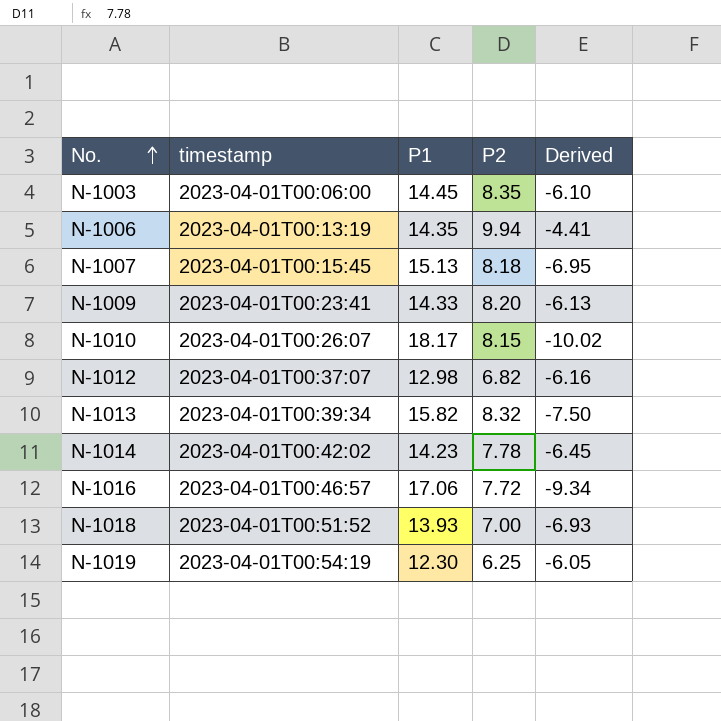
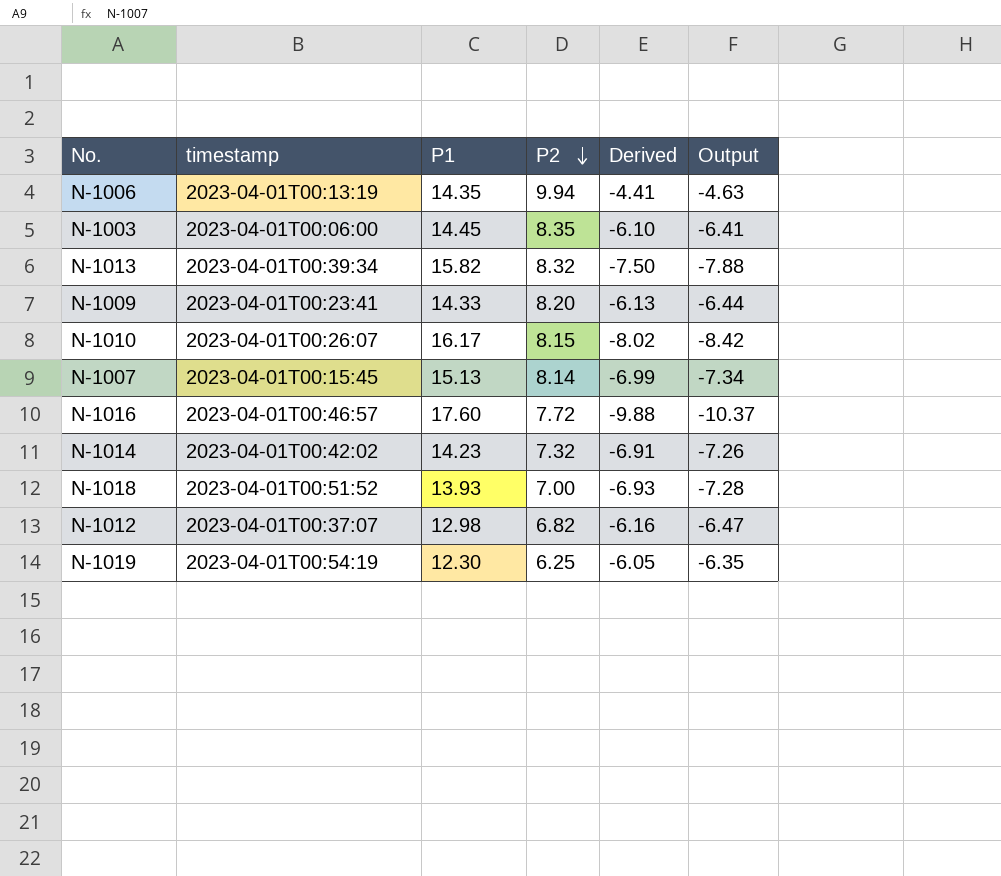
row order: No. ascending -> P2 descending
column Output | formula: none -> [Derived] * 1.05
N-1010 | P1: 18.17 -> 16.17
N-1010 | Derived: -10.02 -> -8.02
N-1007 | P2: 8.18 -> 8.14
N-1007 | Derived: -6.95 -> -6.99
N-1016 | P1: 17.06 -> 17.60
N-1016 | Derived: -9.34 -> -9.88
N-1014 | P2: 7.78 -> 7.32
N-1014 | Derived: -6.45 -> -6.91

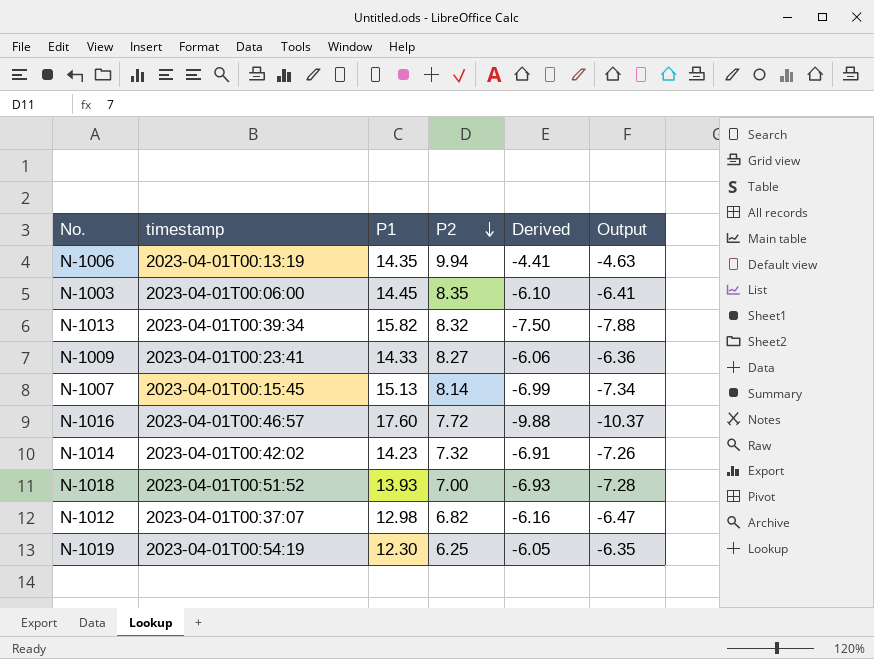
row N-1010: 2023-04-01T00:26:07 | 16.17 | 8.15 | -8.02 | -8.42 -> none
N-1009 | P2: 8.20 -> 8.27
N-1009 | Derived: -6.13 -> -6.06
N-1009 | Output: -6.44 -> -6.36

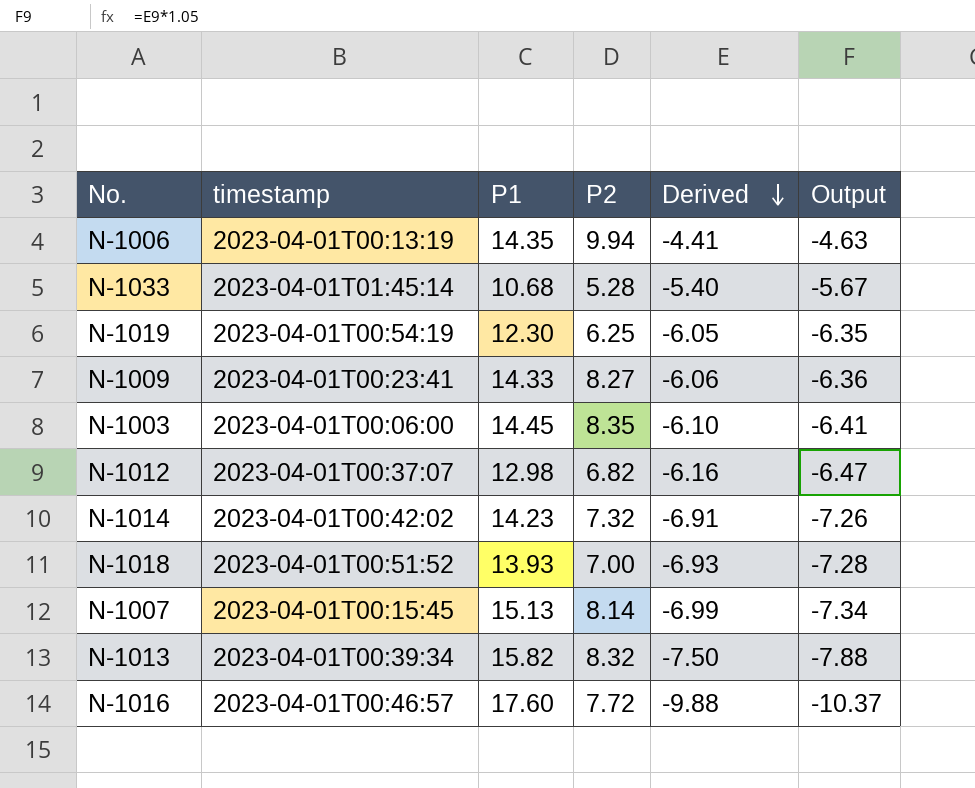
row order: P2 descending -> Derived descending
row N-1033: none -> 2023-04-01T01:45:14 | 10.68 | 5.28 | -5.40 | -5.67

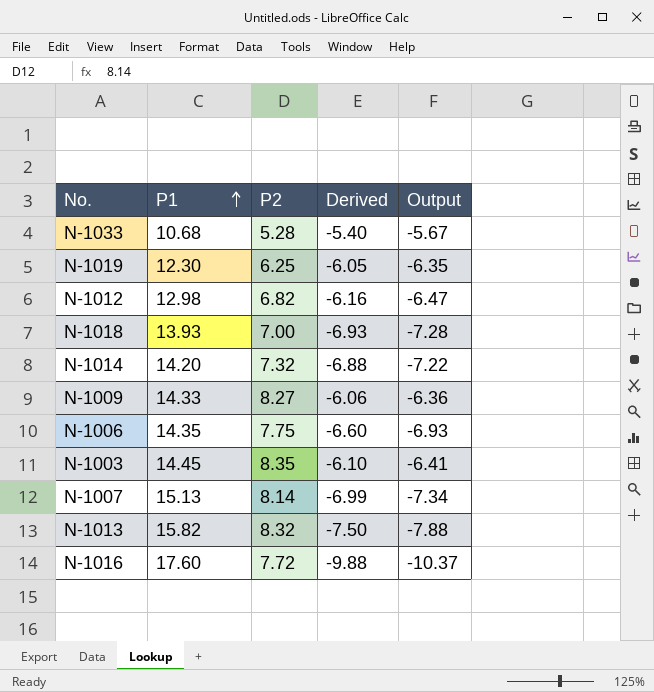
row order: Derived descending -> P1 ascending
column timestamp | position: 2 -> none
N-1014 | P1: 14.23 -> 14.20
N-1014 | Derived: -6.91 -> -6.88
N-1014 | Output: -7.26 -> -7.22
N-1006 | P2: 9.94 -> 7.75
N-1006 | Derived: -4.41 -> -6.60
N-1006 | Output: -4.63 -> -6.93

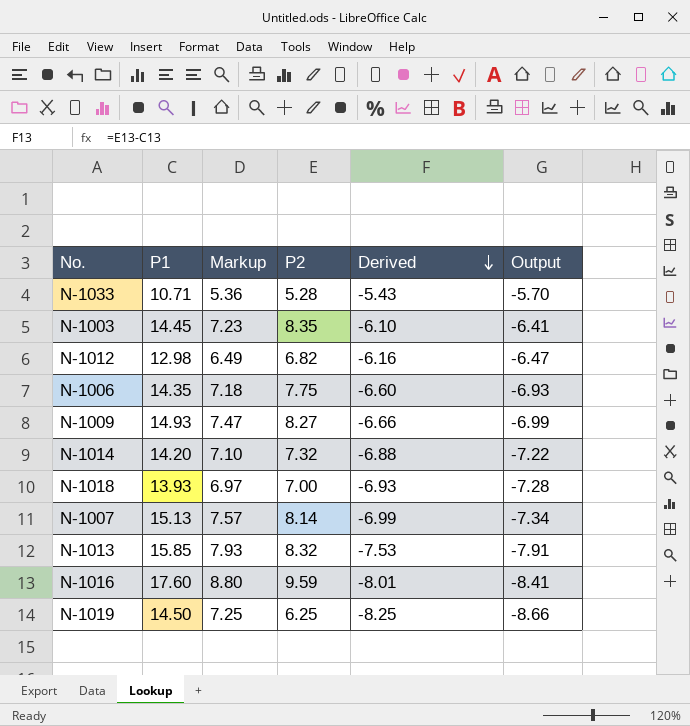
row order: P1 ascending -> Derived descending
column Markup | formula: none -> [P1] * 0.5
N-1033 | P1: 10.68 -> 10.71
N-1033 | Derived: -5.40 -> -5.43
N-1033 | Output: -5.67 -> -5.70
N-1009 | P1: 14.33 -> 14.93
N-1009 | Derived: -6.06 -> -6.66
N-1009 | Output: -6.36 -> -6.99
N-1013 | P1: 15.82 -> 15.85
N-1013 | Derived: -7.50 -> -7.53
N-1013 | Output: -7.88 -> -7.91
N-1016 | P2: 7.72 -> 9.59
N-1016 | Derived: -9.88 -> -8.01
N-1016 | Output: -10.37 -> -8.41
N-1019 | P1: 12.30 -> 14.50
N-1019 | Derived: -6.05 -> -8.25
N-1019 | Output: -6.35 -> -8.66

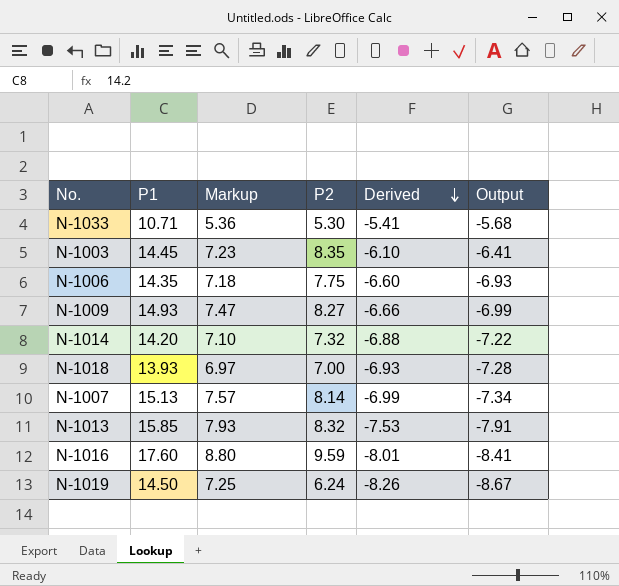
row N-1012: 12.98 | 6.49 | 6.82 | -6.16 | -6.47 -> none
N-1033 | P2: 5.28 -> 5.30
N-1033 | Derived: -5.43 -> -5.41
N-1033 | Output: -5.70 -> -5.68
N-1019 | P2: 6.25 -> 6.24
N-1019 | Derived: -8.25 -> -8.26
N-1019 | Output: -8.66 -> -8.67

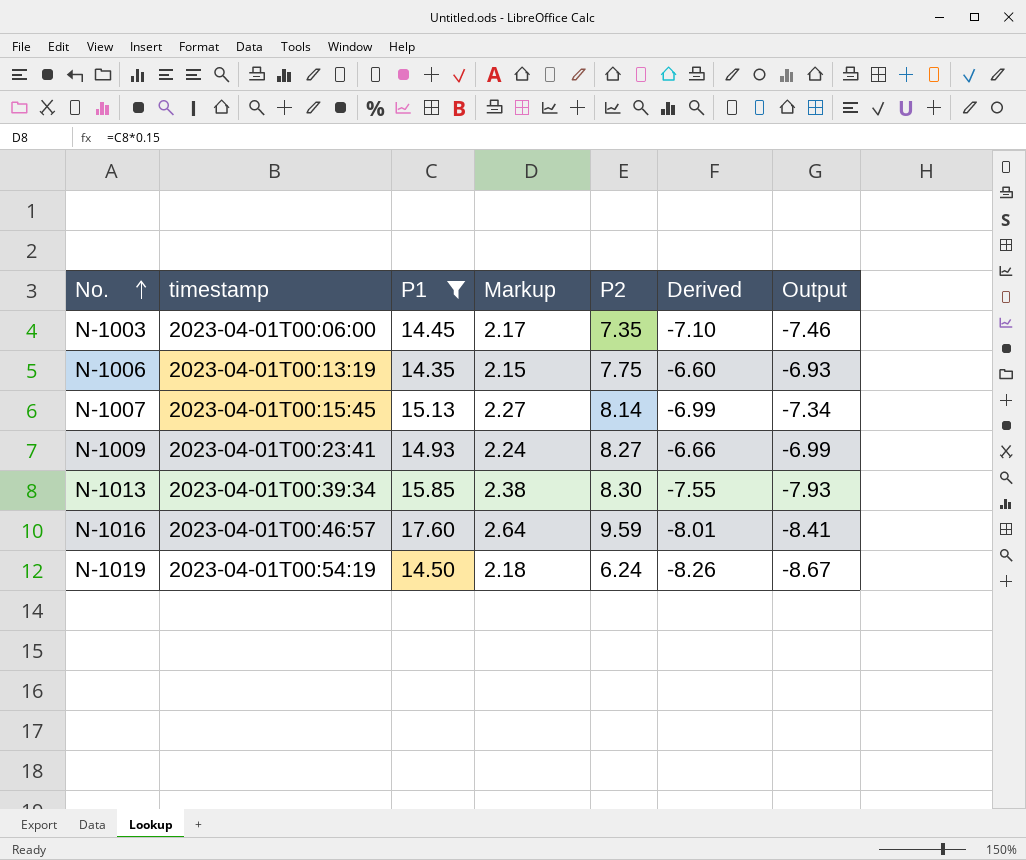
filter: none -> P1 >= 14.35
row order: Derived descending -> No. ascending
column timestamp | position: none -> 2
column Markup | formula: [P1] * 0.5 -> [P1] * 0.15
N-1003 | P2: 8.35 -> 7.35
N-1003 | Derived: -6.10 -> -7.10
N-1003 | Output: -6.41 -> -7.46
N-1013 | P2: 8.32 -> 8.30
N-1013 | Derived: -7.53 -> -7.55
N-1013 | Output: -7.91 -> -7.93

